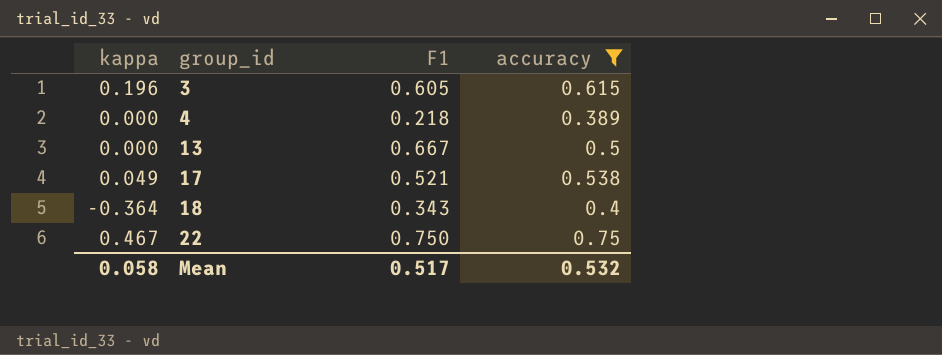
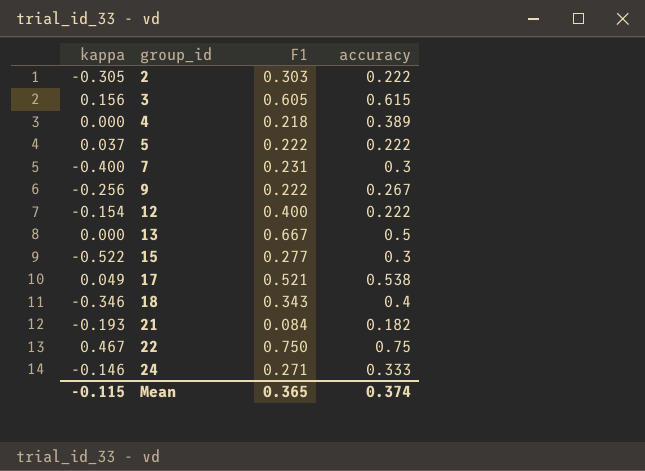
filter: accuracy >= 0.389 -> none
3 | kappa: 0.196 -> 0.156
18 | kappa: -0.364 -> -0.346
Mean | kappa: 0.058 -> -0.115
Mean | F1: 0.517 -> 0.365
Mean | accuracy: 0.532 -> 0.374

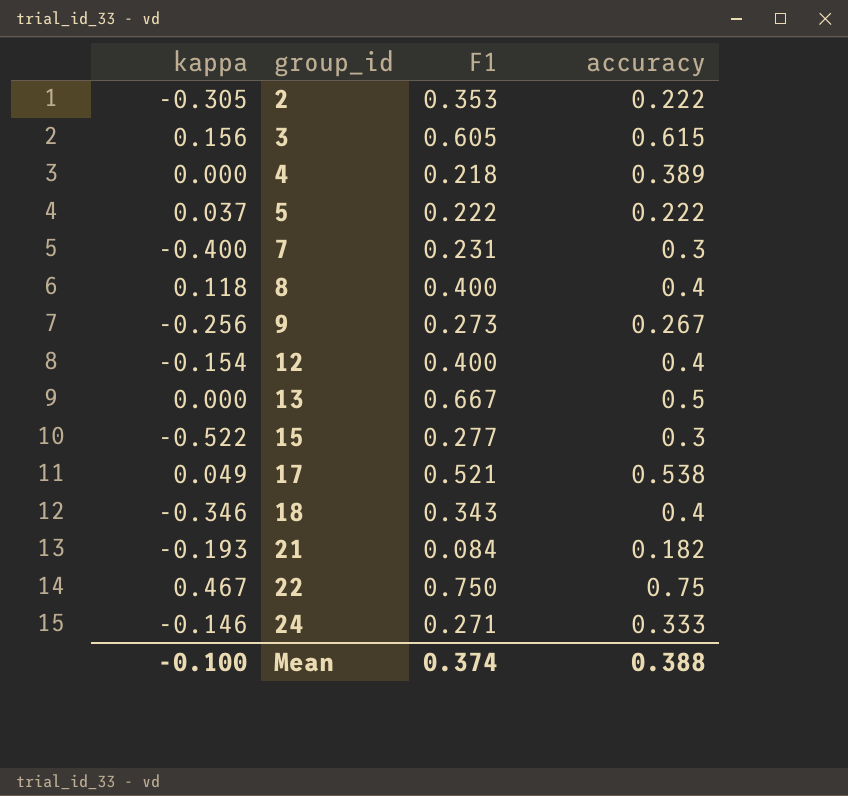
2 | F1: 0.303 -> 0.353
row 8: none -> 0.118 | 0.400 | 0.4
9 | F1: 0.222 -> 0.273
12 | accuracy: 0.222 -> 0.4
Mean | kappa: -0.115 -> -0.100
Mean | F1: 0.365 -> 0.374
Mean | accuracy: 0.374 -> 0.388

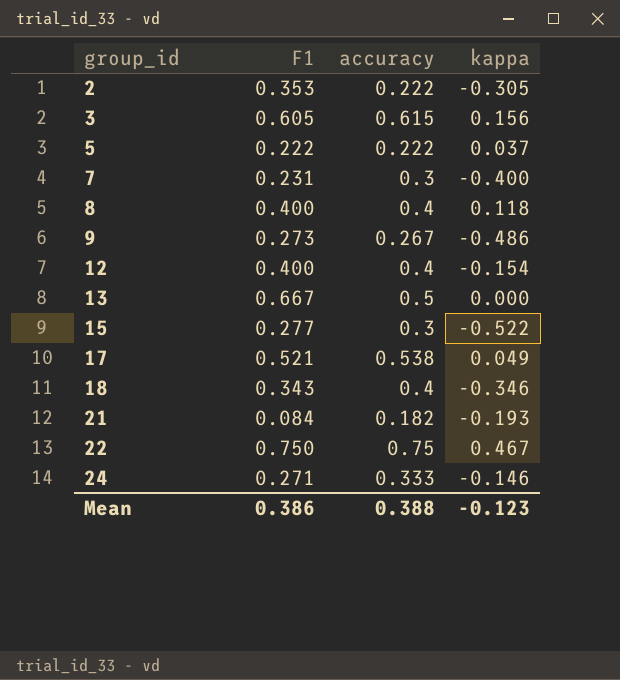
column kappa | position: 1 -> 4
row 4: 0.000 | 0.218 | 0.389 -> none
9 | kappa: -0.256 -> -0.486
Mean | F1: 0.374 -> 0.386
Mean | kappa: -0.100 -> -0.123

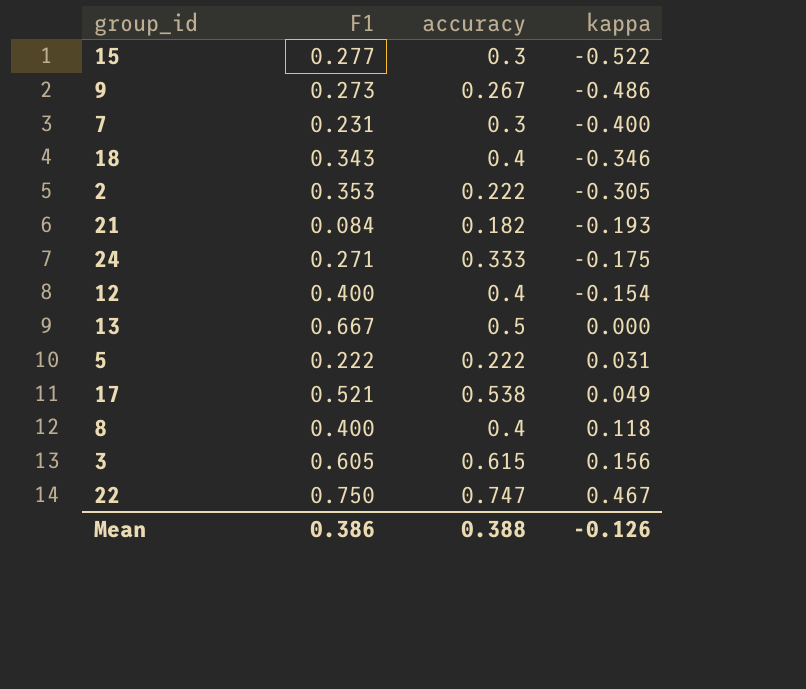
row order: group_id ascending -> kappa ascending
24 | kappa: -0.146 -> -0.175
5 | kappa: 0.037 -> 0.031
22 | accuracy: 0.75 -> 0.747
Mean | kappa: -0.123 -> -0.126

